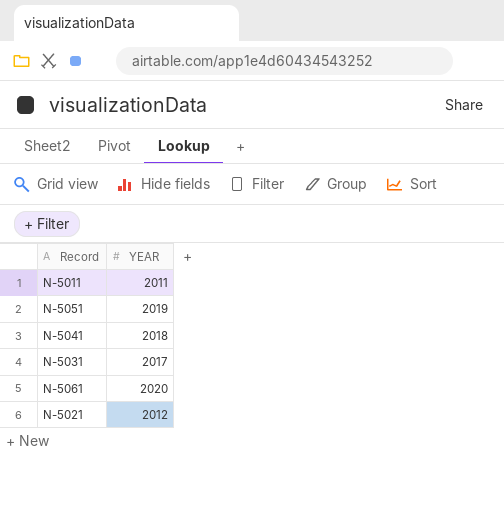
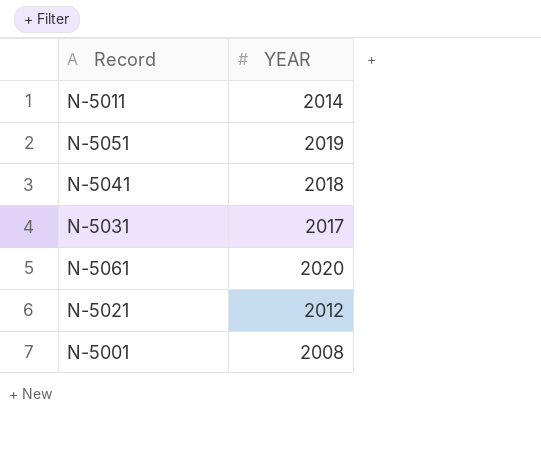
N-5011 | YEAR: 2011 -> 2014
row N-5001: none -> 2008

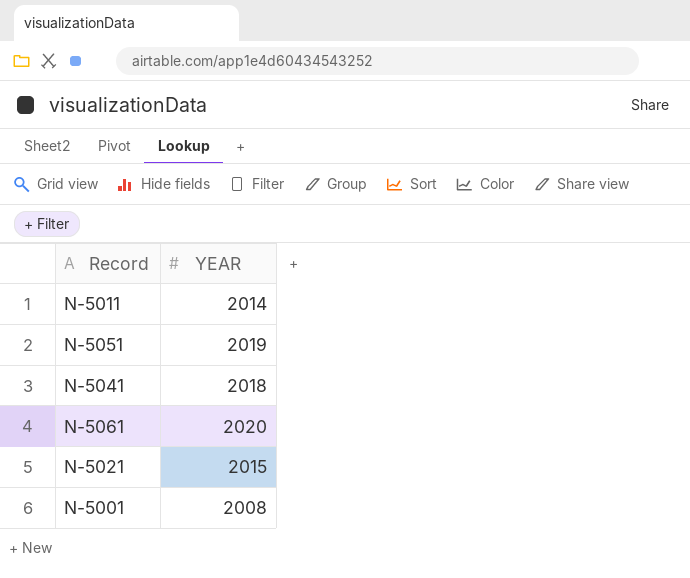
row N-5031: 2017 -> none
N-5021 | YEAR: 2012 -> 2015

